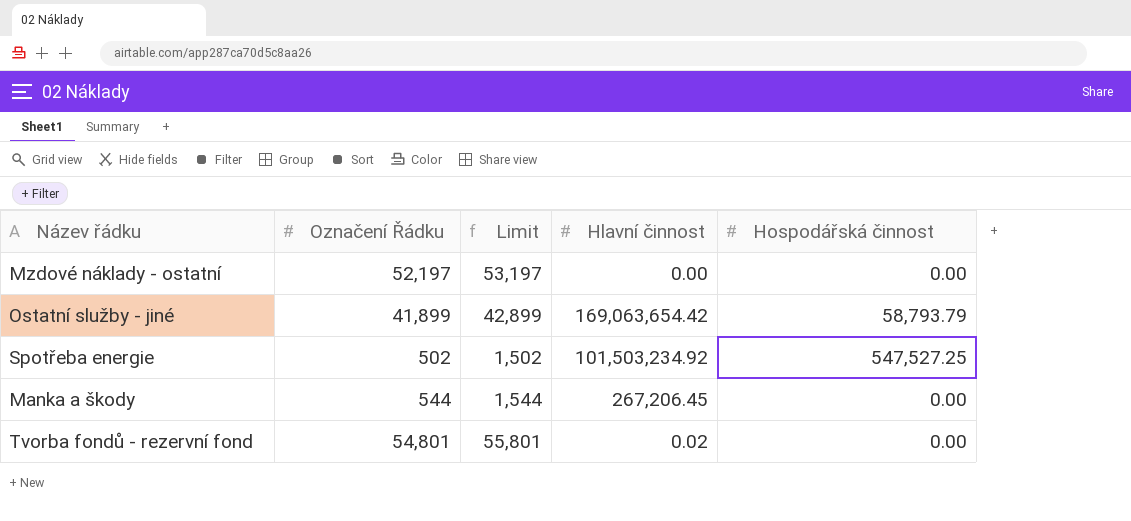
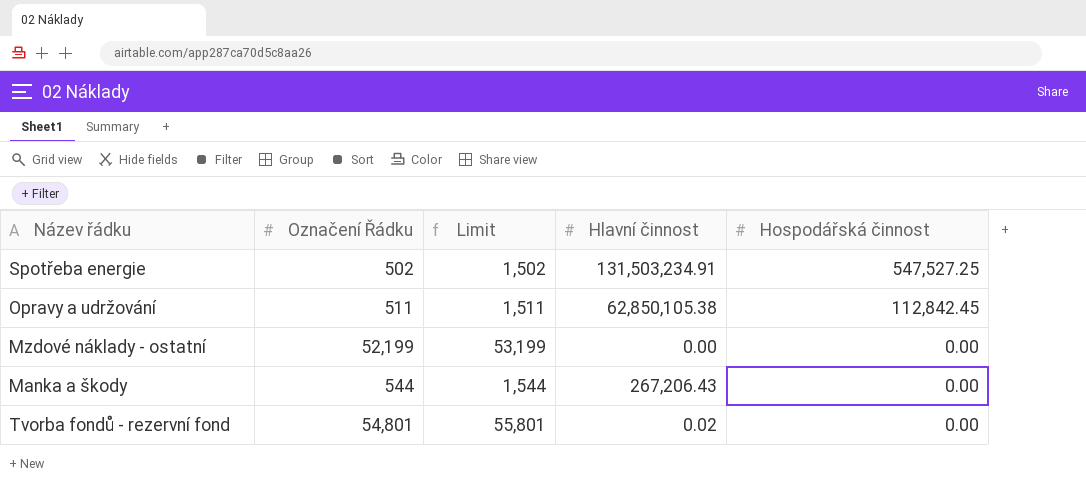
row order: none -> Hospodářská činnost descending
row Ostatní služby - jiné: 41,899 | 42,899 | 169,063,654.42 | 58,793.79 -> none
Spotřeba energie | Hlavní činnost: 101,503,234.92 -> 131,503,234.91
row Opravy a udržování: none -> 511 | 1,511 | 62,850,105.38 | 112,842.45
Mzdové náklady - ostatní | Označení Řádku: 52,197 -> 52,199
Mzdové náklady - ostatní | Limit: 53,197 -> 53,199
Manka a škody | Hlavní činnost: 267,206.45 -> 267,206.43

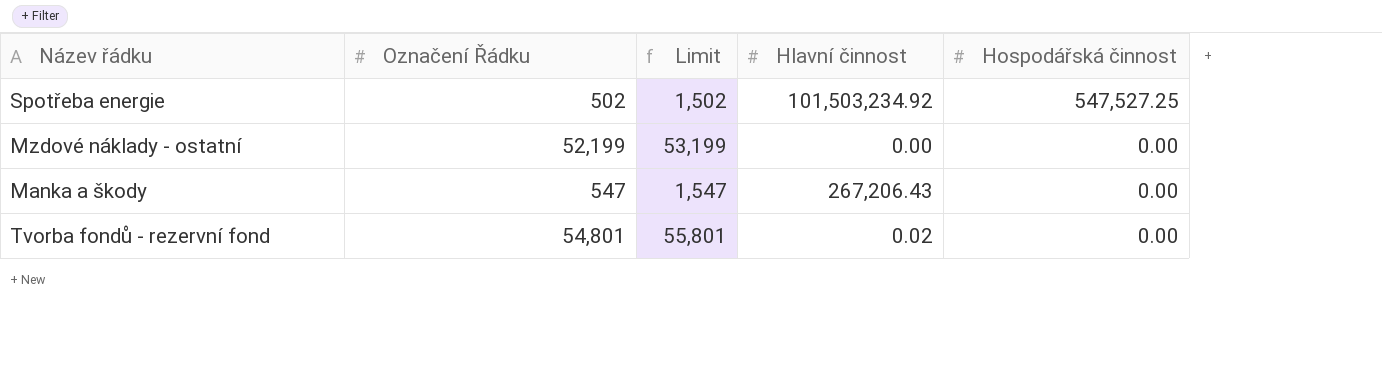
row Opravy a udržování: 511 | 1,511 | 62,850,105.38 | 112,842.45 -> none
Spotřeba energie | Hlavní činnost: 131,503,234.91 -> 101,503,234.92
Manka a škody | Označení Řádku: 544 -> 547
Manka a škody | Limit: 1,544 -> 1,547

